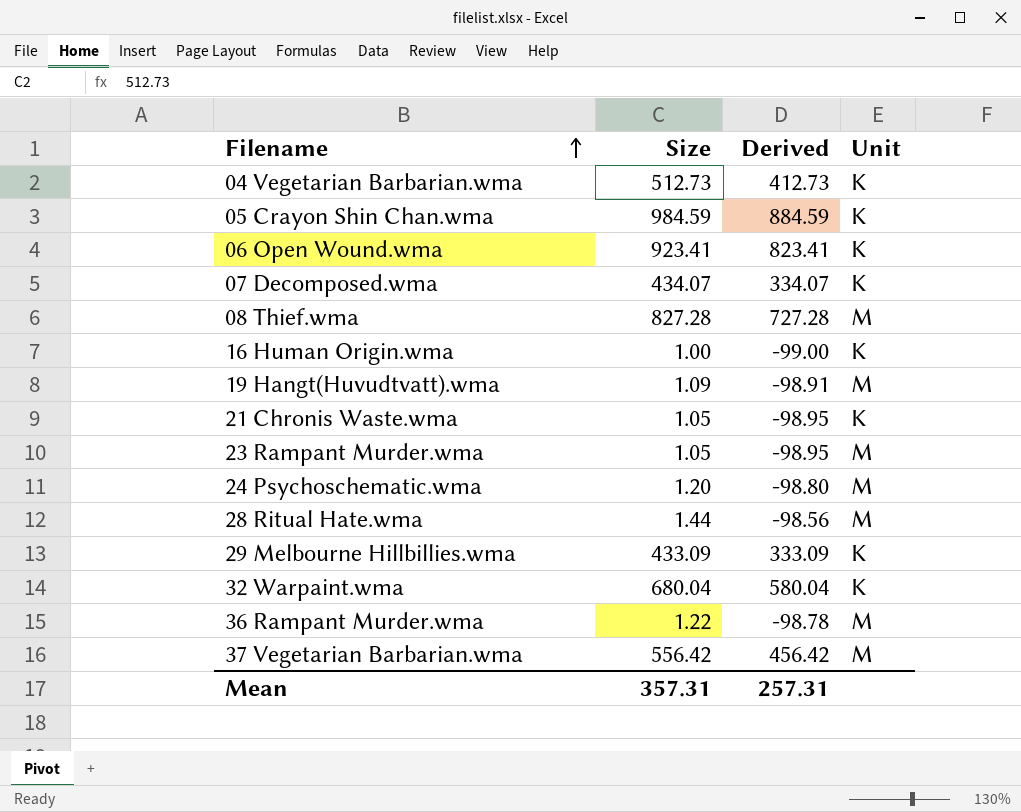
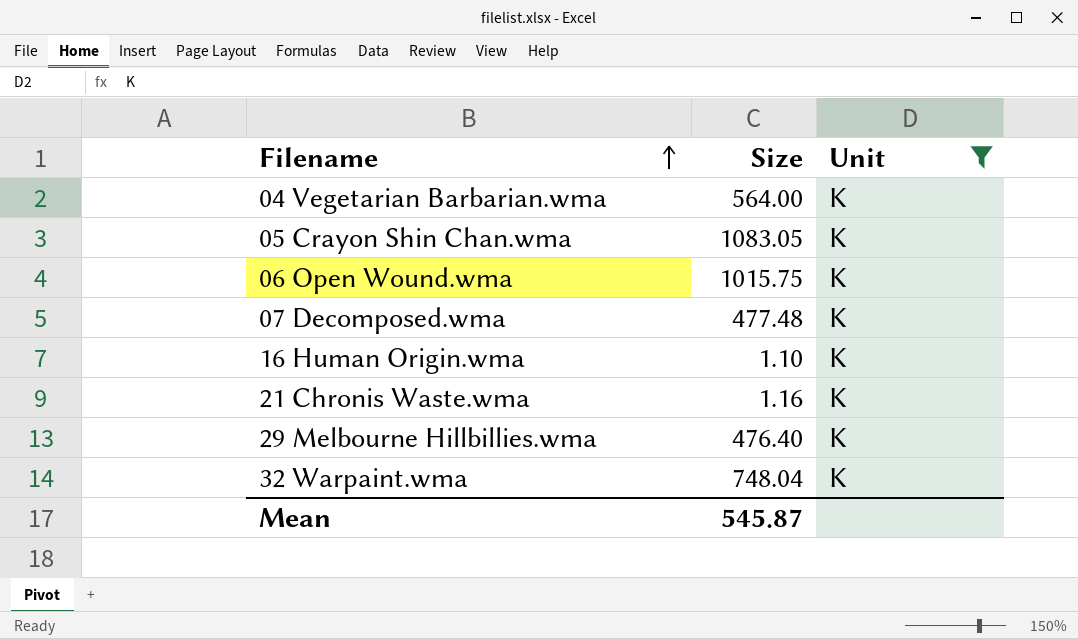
filter: none -> Unit = K
column Derived | formula: [Size] - 100 -> none
04 Vegetarian Barbarian.wma | Size: 512.73 -> 564.00
05 Crayon Shin Chan.wma | Size: 984.59 -> 1083.05
06 Open Wound.wma | Size: 923.41 -> 1015.75
07 Decomposed.wma | Size: 434.07 -> 477.48
16 Human Origin.wma | Size: 1.00 -> 1.10
21 Chronis Waste.wma | Size: 1.05 -> 1.16
29 Melbourne Hillbillies.wma | Size: 433.09 -> 476.40
32 Warpaint.wma | Size: 680.04 -> 748.04
Mean | Size: 357.31 -> 545.87

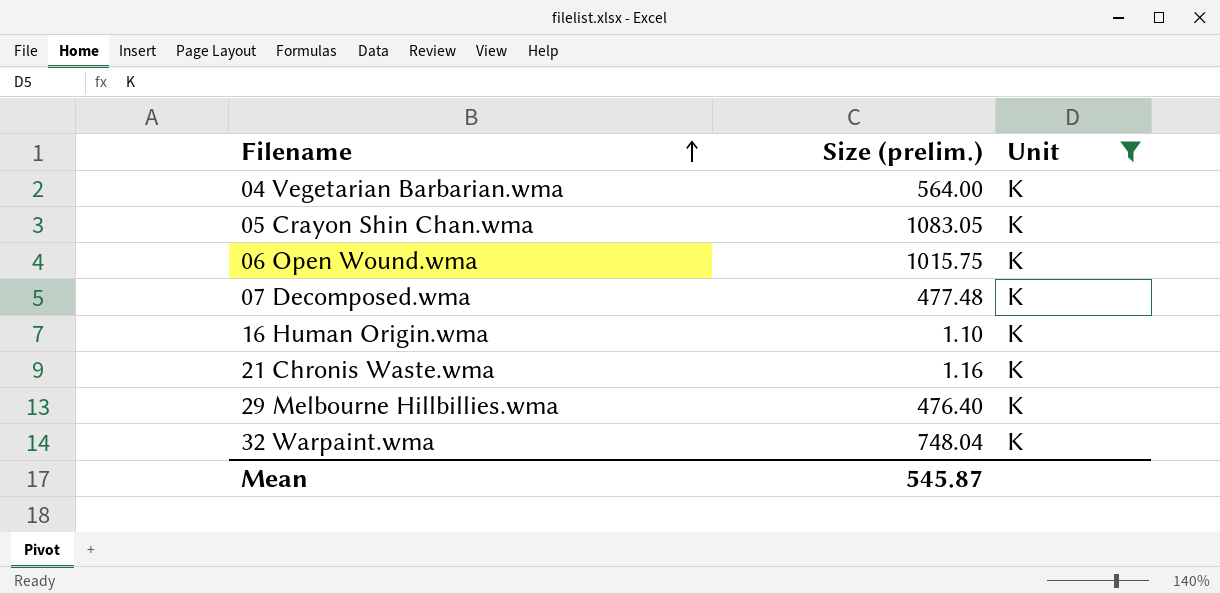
column name: Size -> Size (prelim.)

